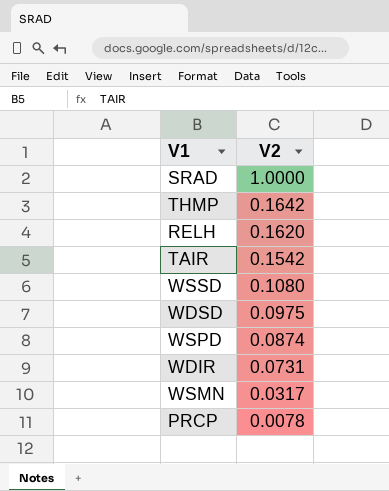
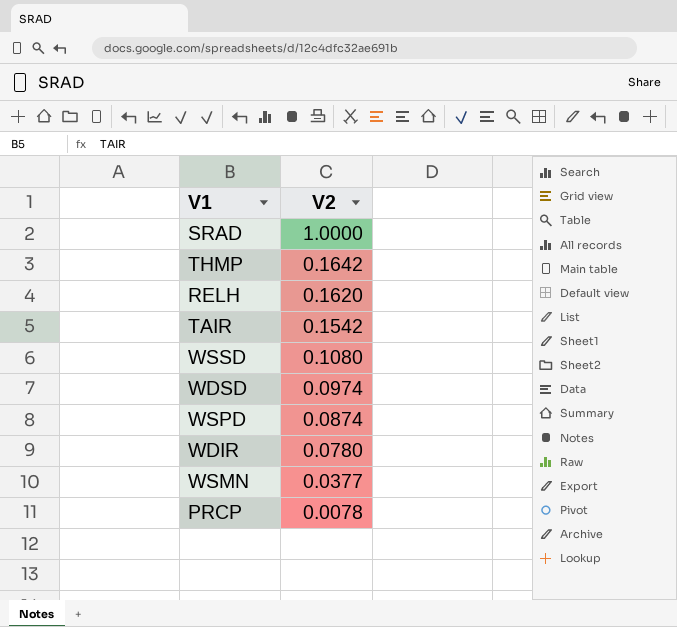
WDSD | V2: 0.0975 -> 0.0974
WDIR | V2: 0.0731 -> 0.0780
WSMN | V2: 0.0317 -> 0.0377

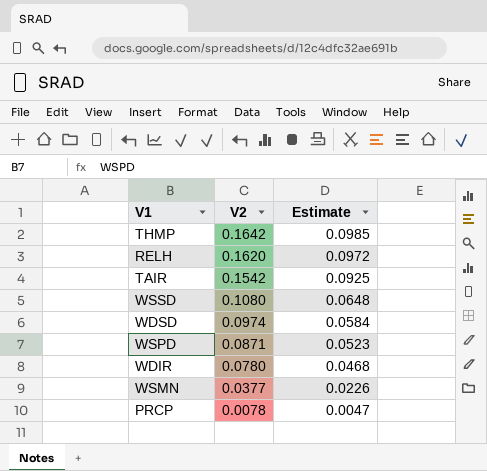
column Estimate | formula: none -> [V2] * 0.6
row SRAD: 1.0000 -> none
WSPD | V2: 0.0874 -> 0.0871

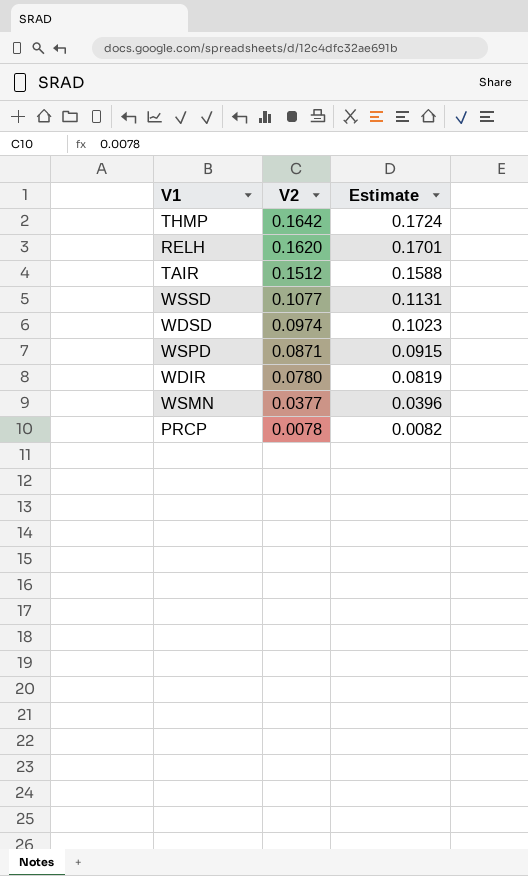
column Estimate | formula: [V2] * 0.6 -> [V2] * 1.05
TAIR | V2: 0.1542 -> 0.1512
WSSD | V2: 0.1080 -> 0.1077

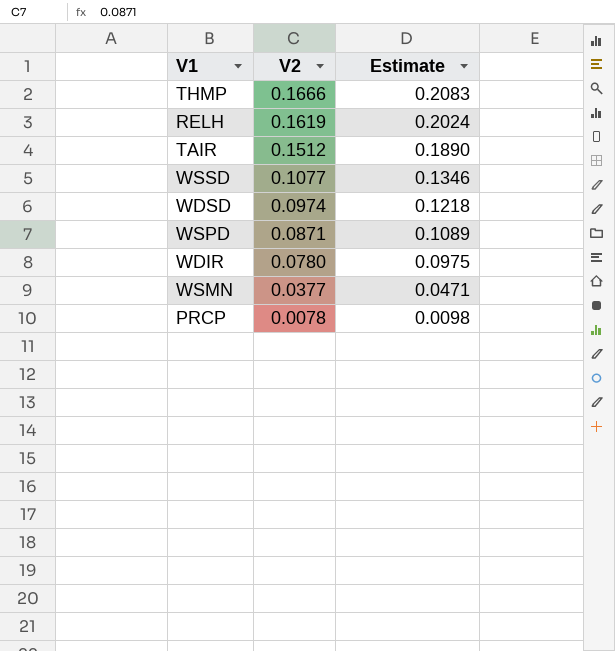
column Estimate | formula: [V2] * 1.05 -> [V2] * 1.25
THMP | V2: 0.1642 -> 0.1666
RELH | V2: 0.1620 -> 0.1619

